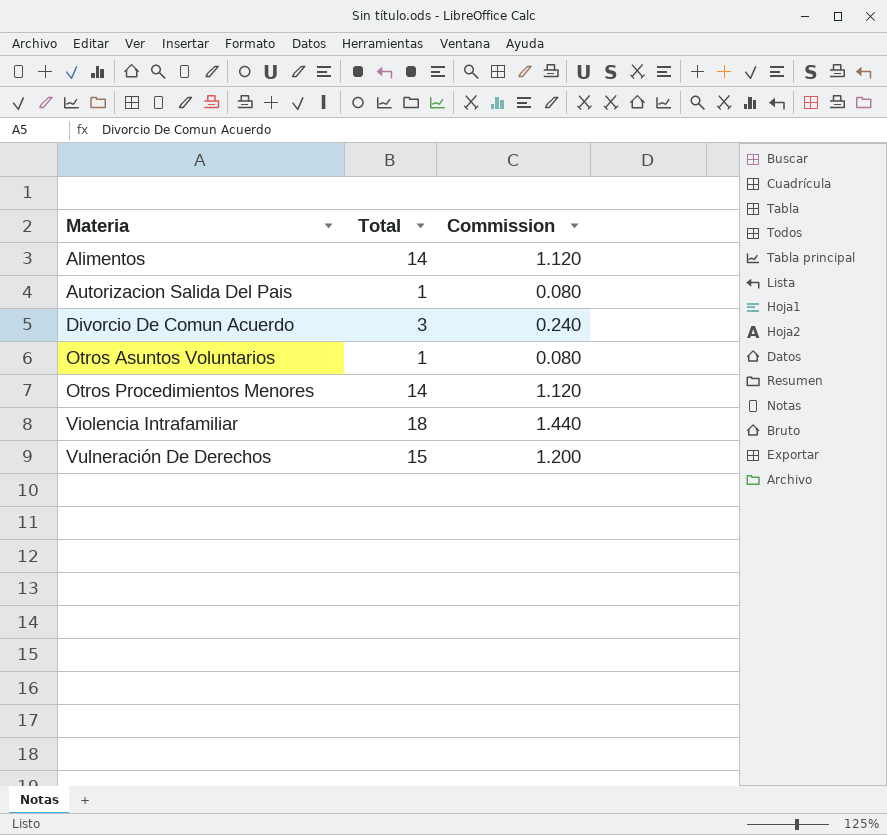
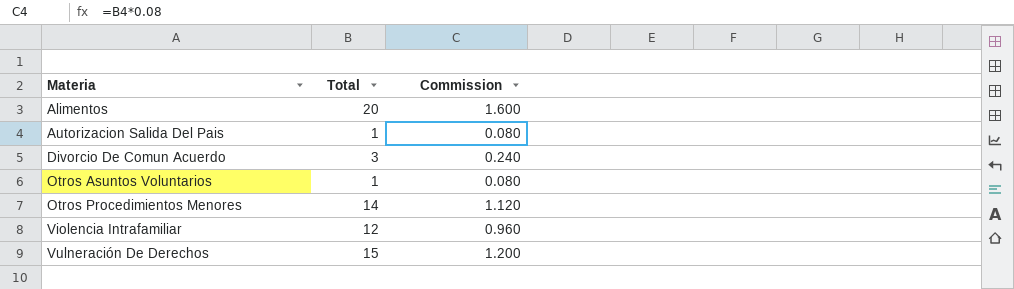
Alimentos | Total: 14 -> 20
Alimentos | Commission: 1.120 -> 1.600
Violencia Intrafamiliar | Total: 18 -> 12
Violencia Intrafamiliar | Commission: 1.440 -> 0.960

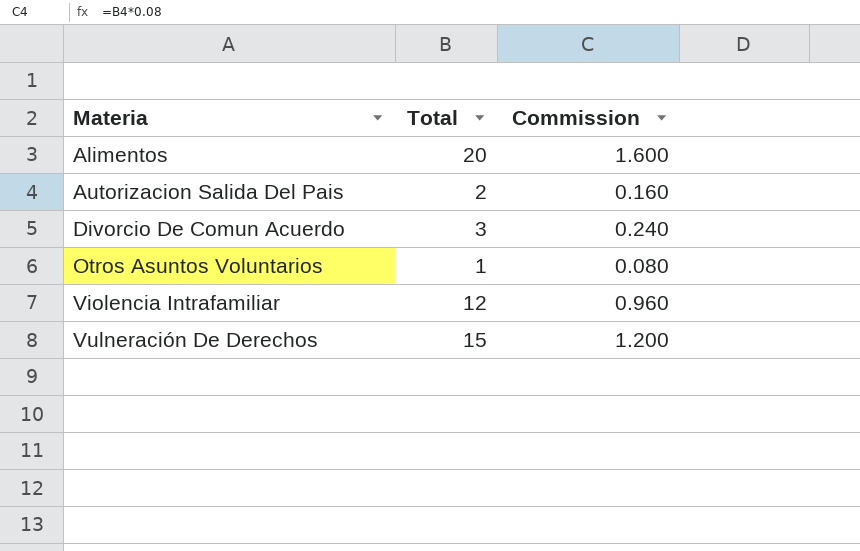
row Otros Procedimientos Menores: 14 | 1.120 -> none
Autorizacion Salida Del Pais | Total: 1 -> 2
Autorizacion Salida Del Pais | Commission: 0.080 -> 0.160

